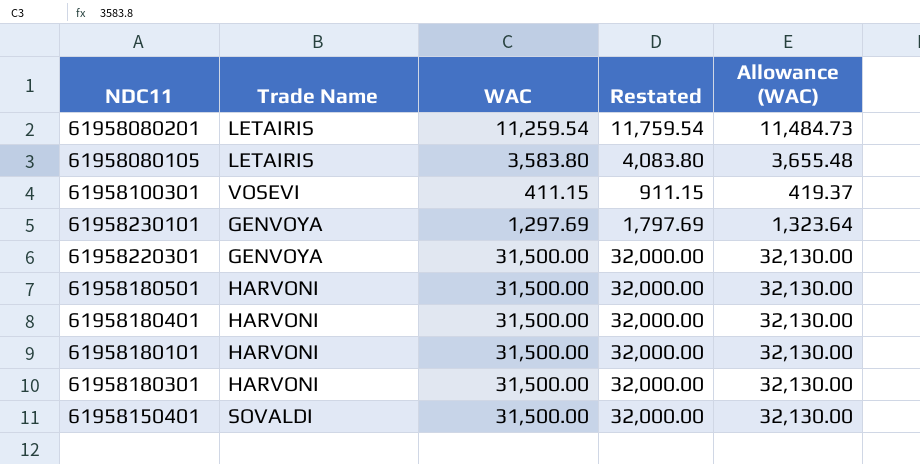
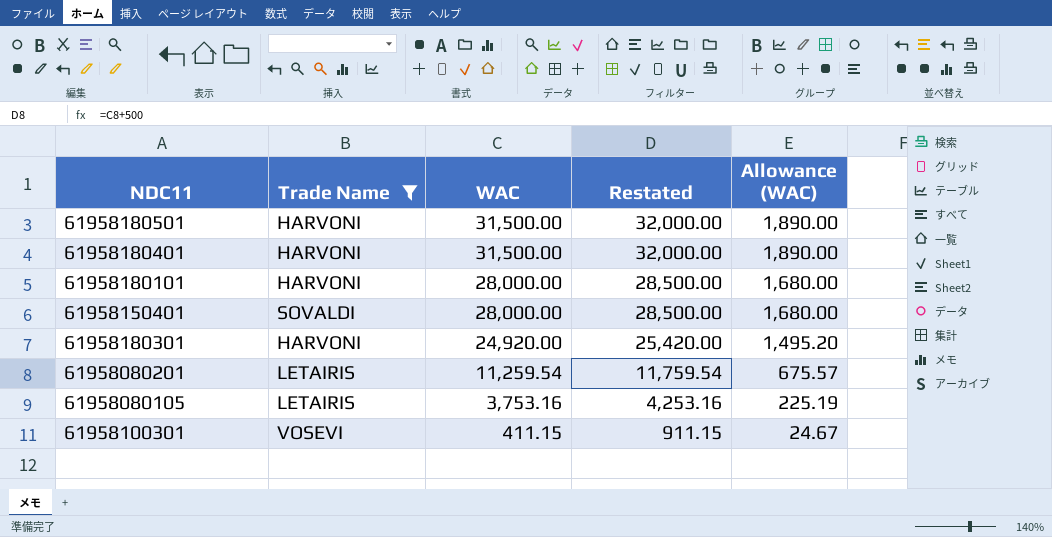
filter: none -> Trade Name != GENVOYA
row order: none -> WAC descending
column Allowance (WAC) | formula: [WAC] * 1.02 -> [WAC] * 0.06
61958180101 | WAC: 31,500.00 -> 28,000.00
61958180101 | Restated: 32,000.00 -> 28,500.00
61958150401 | WAC: 31,500.00 -> 28,000.00
61958150401 | Restated: 32,000.00 -> 28,500.00
61958180301 | WAC: 31,500.00 -> 24,920.00
61958180301 | Restated: 32,000.00 -> 25,420.00
61958080105 | WAC: 3,583.80 -> 3,753.16
61958080105 | Restated: 4,083.80 -> 4,253.16

